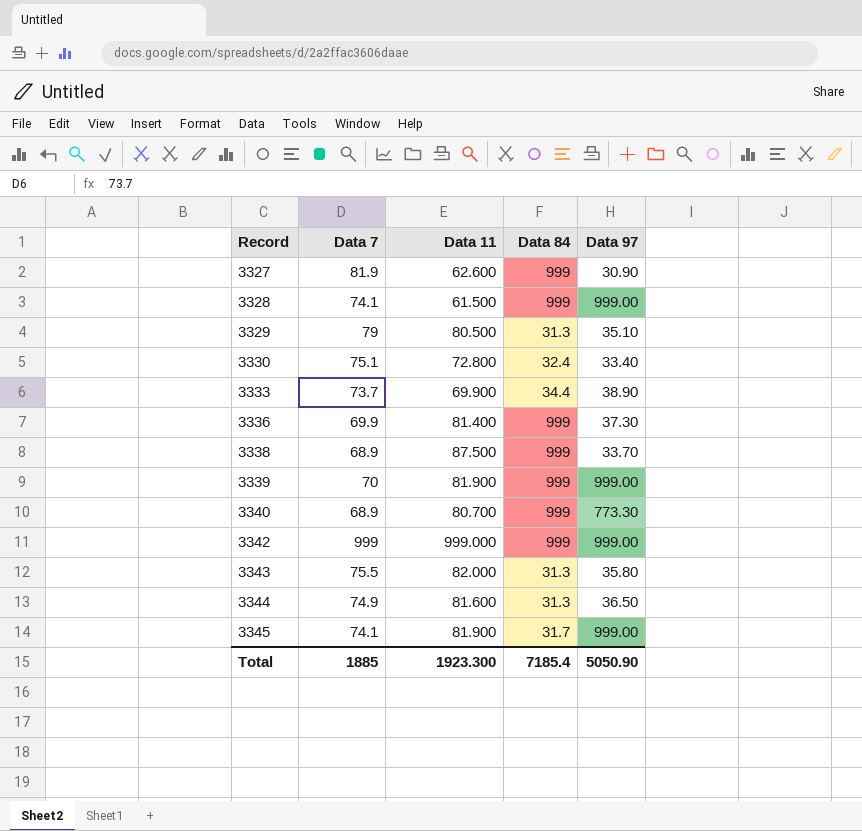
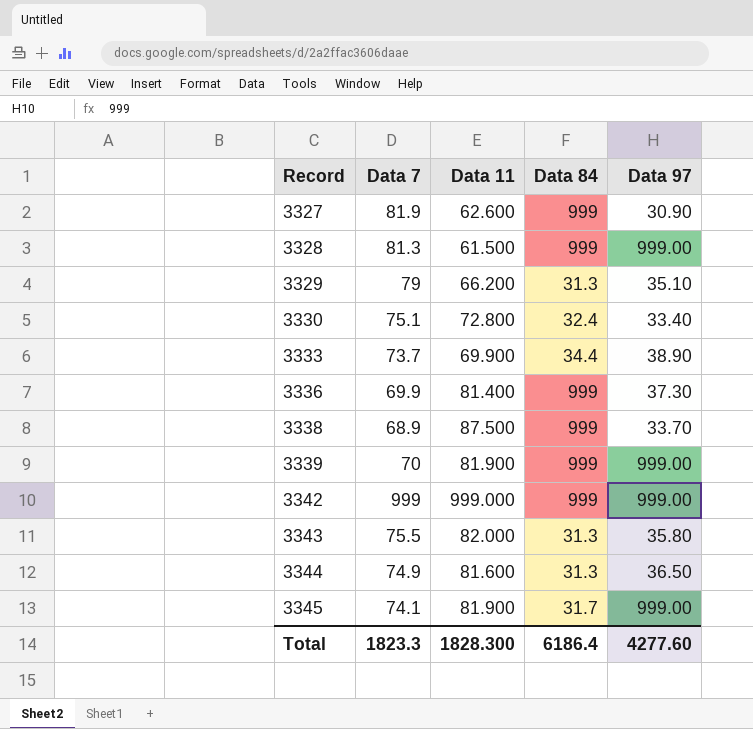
row 3340: 68.9 | 80.700 | 999 | 773.30 -> none
3328 | Data 7: 74.1 -> 81.3
3329 | Data 11: 80.500 -> 66.200
Total | Data 7: 1885 -> 1823.3
Total | Data 11: 1923.300 -> 1828.300
Total | Data 84: 7185.4 -> 6186.4
Total | Data 97: 5050.90 -> 4277.60

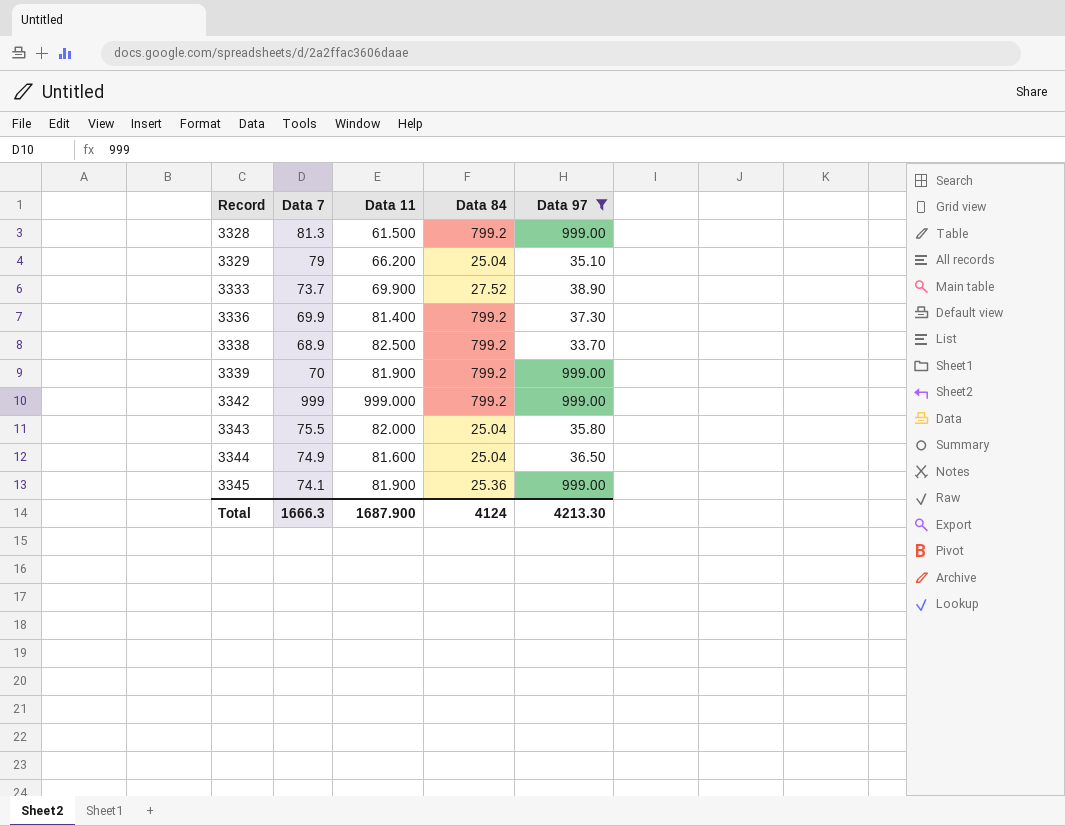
filter: none -> Data 97 >= 33.70
3328 | Data 84: 999 -> 799.2
3329 | Data 84: 31.3 -> 25.04
3333 | Data 84: 34.4 -> 27.52
3336 | Data 84: 999 -> 799.2
3338 | Data 11: 87.500 -> 82.500
3338 | Data 84: 999 -> 799.2
3339 | Data 84: 999 -> 799.2
3342 | Data 84: 999 -> 799.2
3343 | Data 84: 31.3 -> 25.04
3344 | Data 84: 31.3 -> 25.04
3345 | Data 84: 31.7 -> 25.36
Total | Data 7: 1823.3 -> 1666.3
Total | Data 11: 1828.300 -> 1687.900
Total | Data 84: 6186.4 -> 4124
Total | Data 97: 4277.60 -> 4213.30

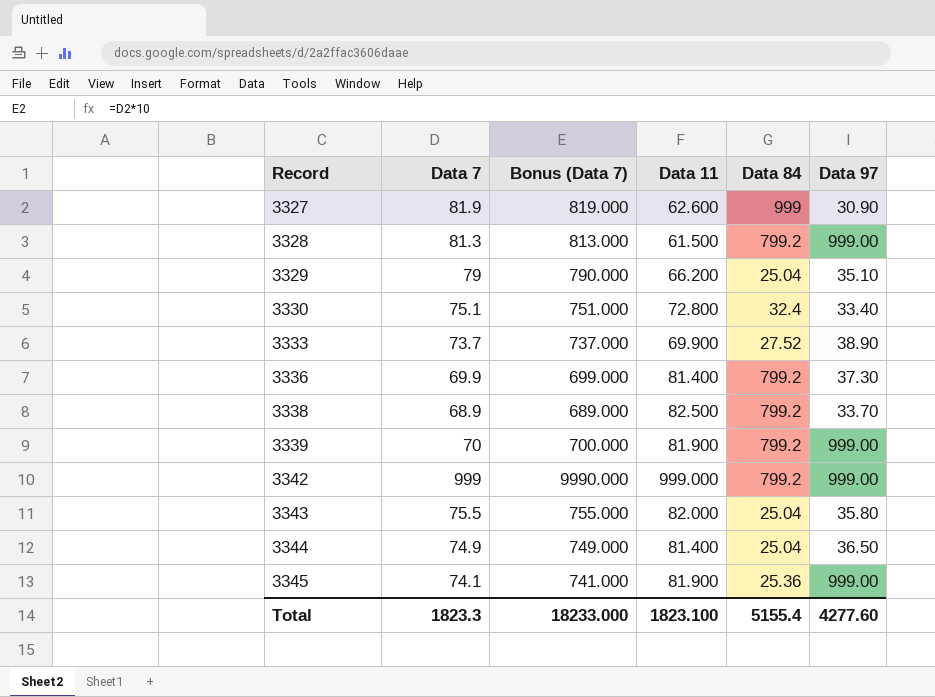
filter: Data 97 >= 33.70 -> none
column Bonus (Data 7) | formula: none -> [Data 7] * 10
3344 | Data 11: 81.600 -> 81.400
Total | Data 7: 1666.3 -> 1823.3
Total | Data 11: 1687.900 -> 1823.100
Total | Data 84: 4124 -> 5155.4
Total | Data 97: 4213.30 -> 4277.60

